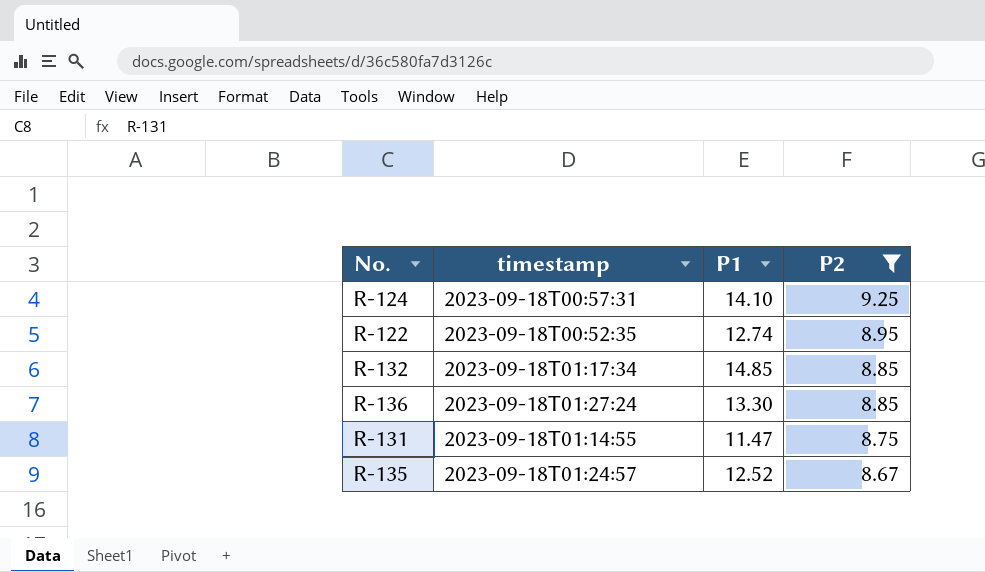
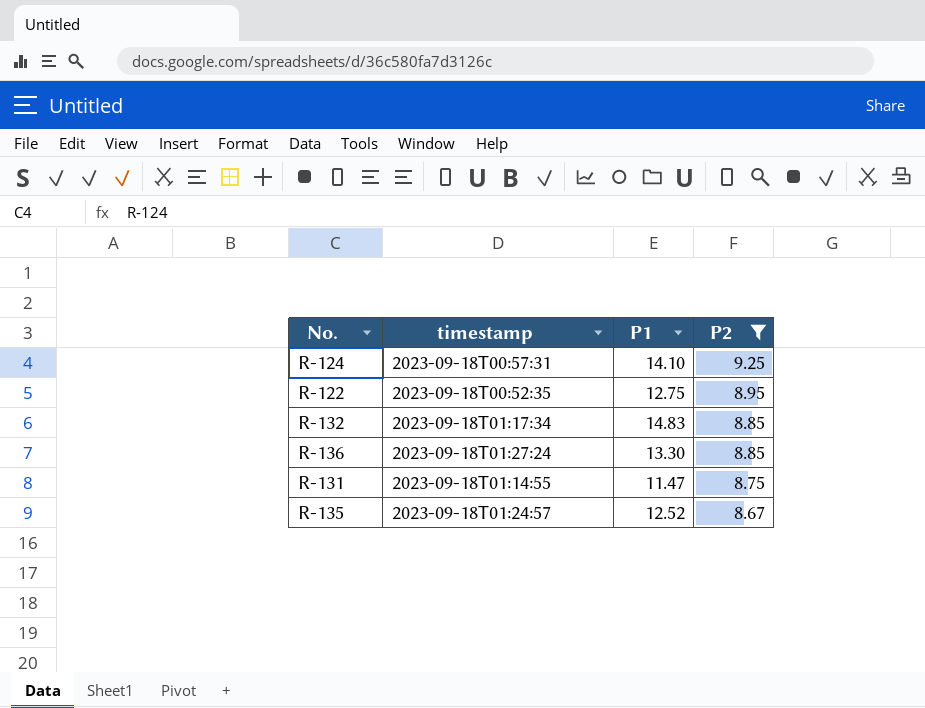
R-122 | P1: 12.74 -> 12.75
R-132 | P1: 14.85 -> 14.83

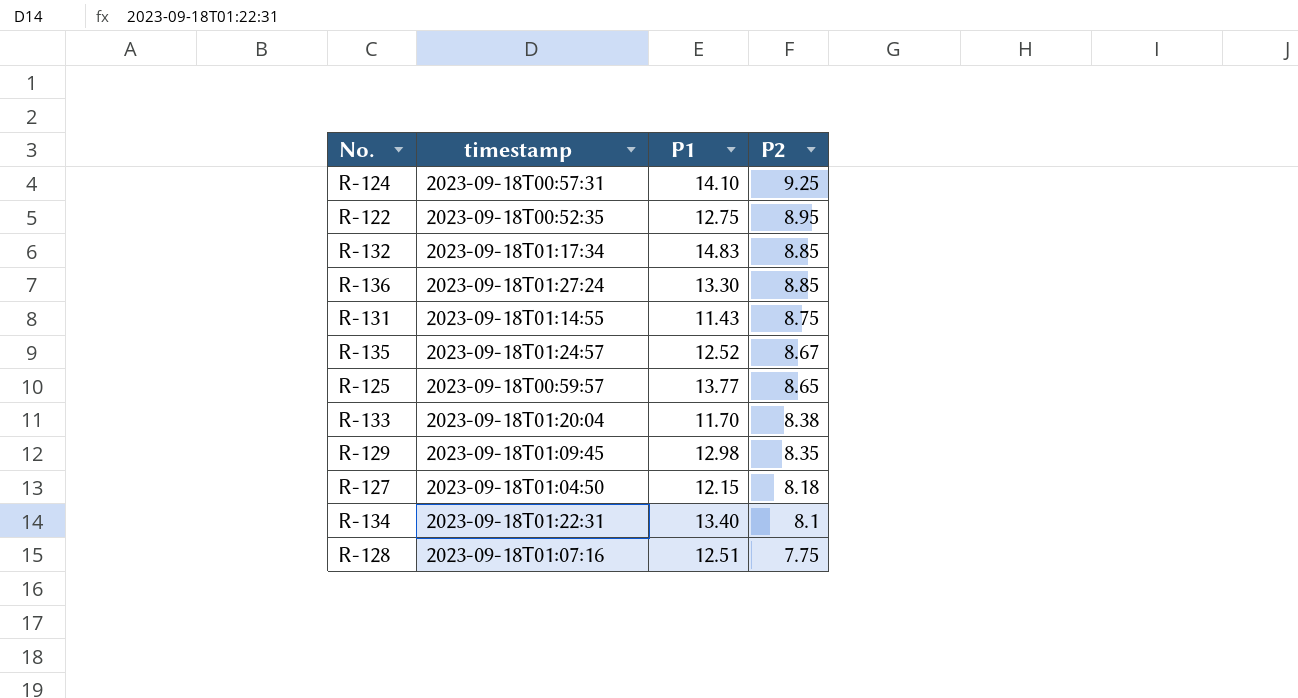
filter: P2 >= 8.67 -> none
R-131 | P1: 11.47 -> 11.43

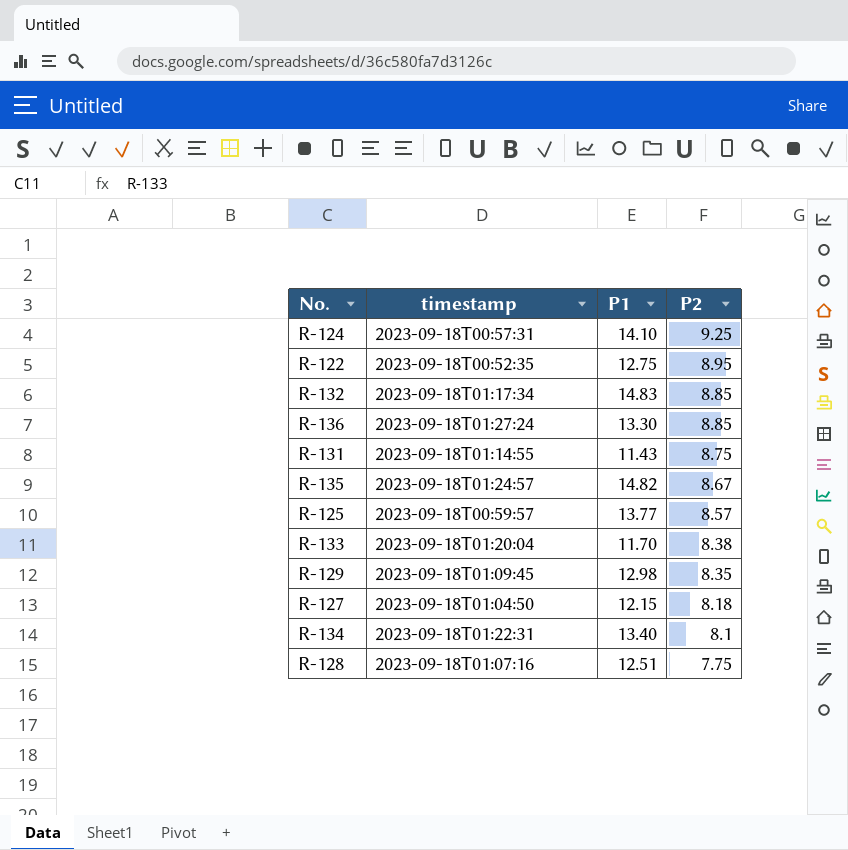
R-135 | P1: 12.52 -> 14.82
R-125 | P2: 8.65 -> 8.57

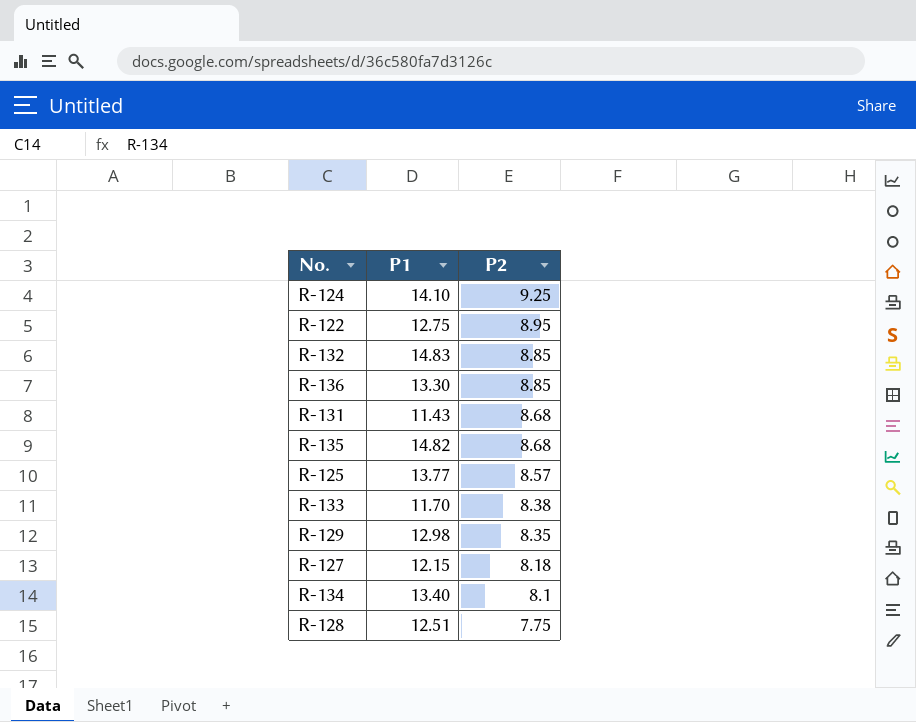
column timestamp | position: 2 -> none
R-131 | P2: 8.75 -> 8.68
R-135 | P2: 8.67 -> 8.68

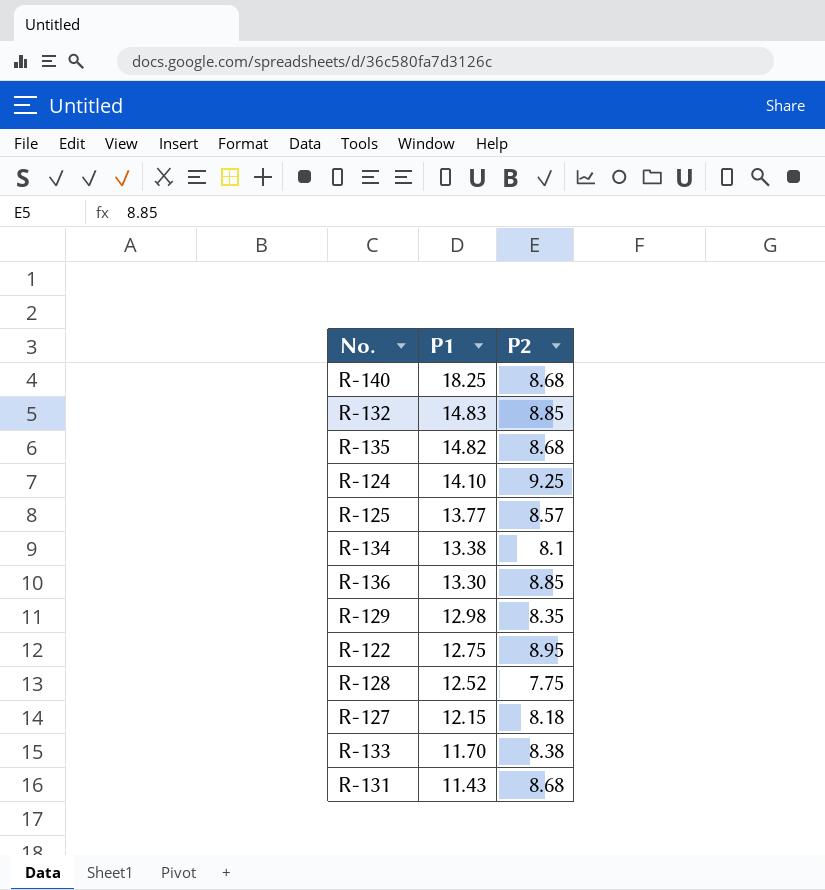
row order: P2 descending -> P1 descending
row R-140: none -> 18.25 | 8.68
R-134 | P1: 13.40 -> 13.38
R-128 | P1: 12.51 -> 12.52

